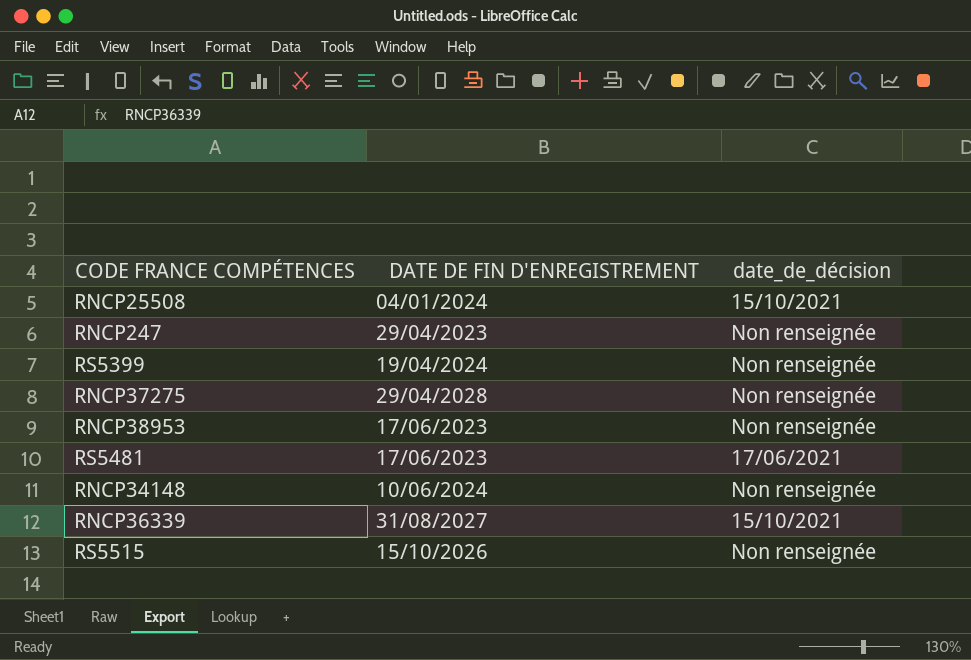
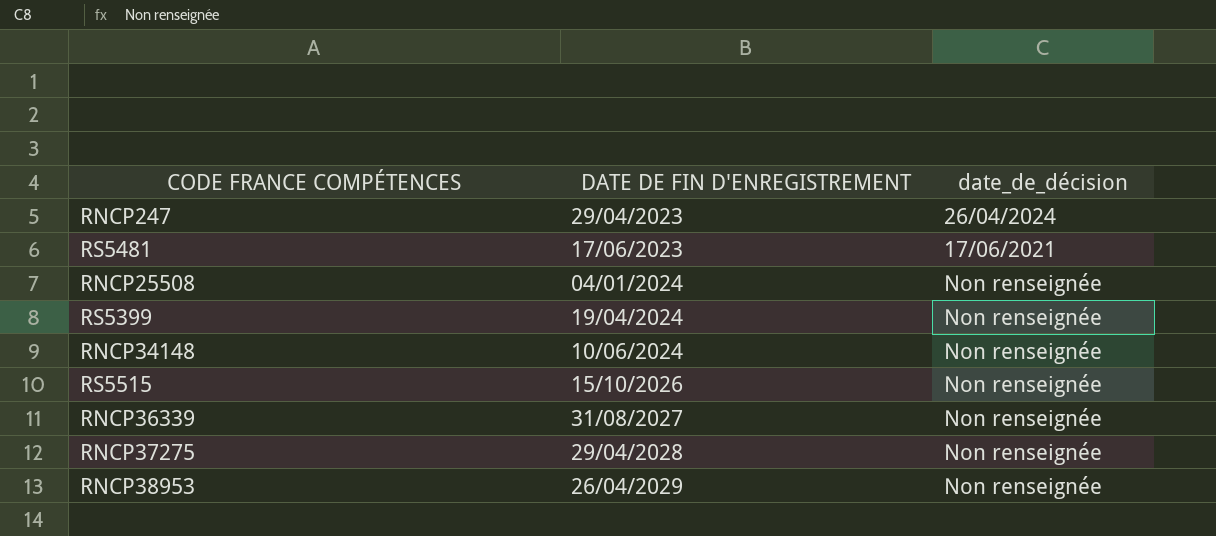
row order: none -> DATE DE FIN D'ENREGISTREMENT ascending
RNCP247 | date_de_décision: Non renseignée -> 26/04/2024
RNCP25508 | date_de_décision: 15/10/2021 -> Non renseignée
RNCP36339 | date_de_décision: 15/10/2021 -> Non renseignée
RNCP38953 | DATE DE FIN D'ENREGISTREMENT: 17/06/2023 -> 26/04/2029

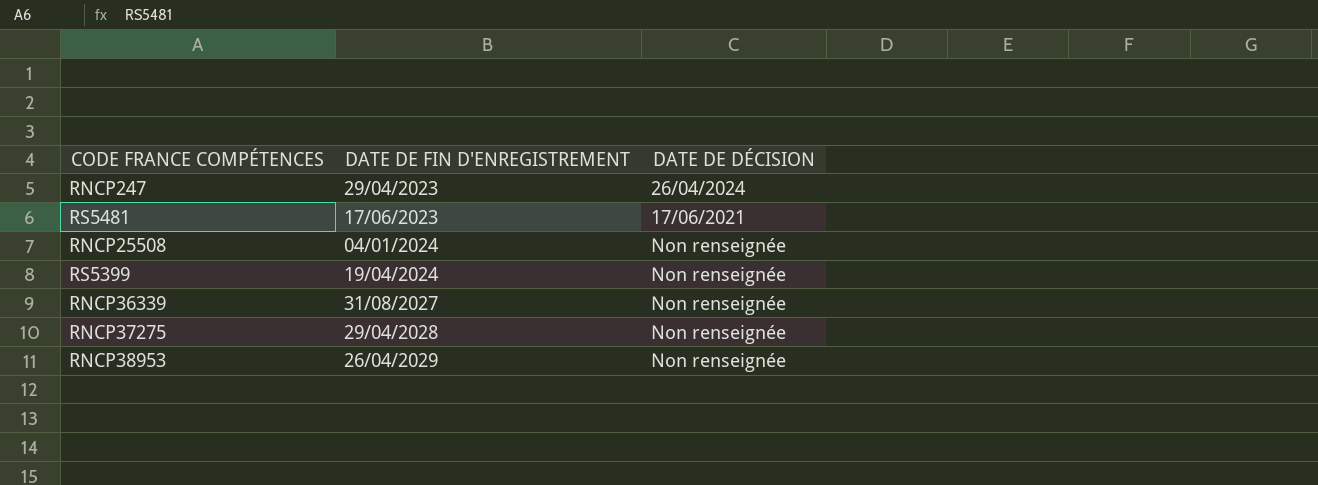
column name: date_de_décision -> DATE DE DÉCISION
row RNCP34148: 10/06/2024 | Non renseignée -> none
row RS5515: 15/10/2026 | Non renseignée -> none

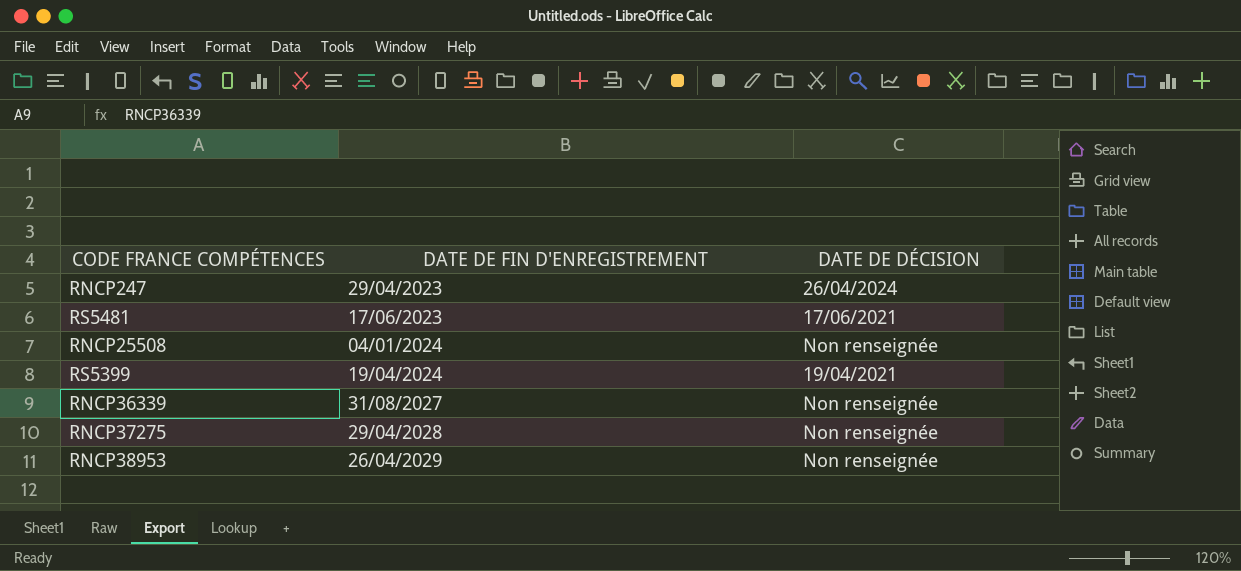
RS5399 | DATE DE DÉCISION: Non renseignée -> 19/04/2021

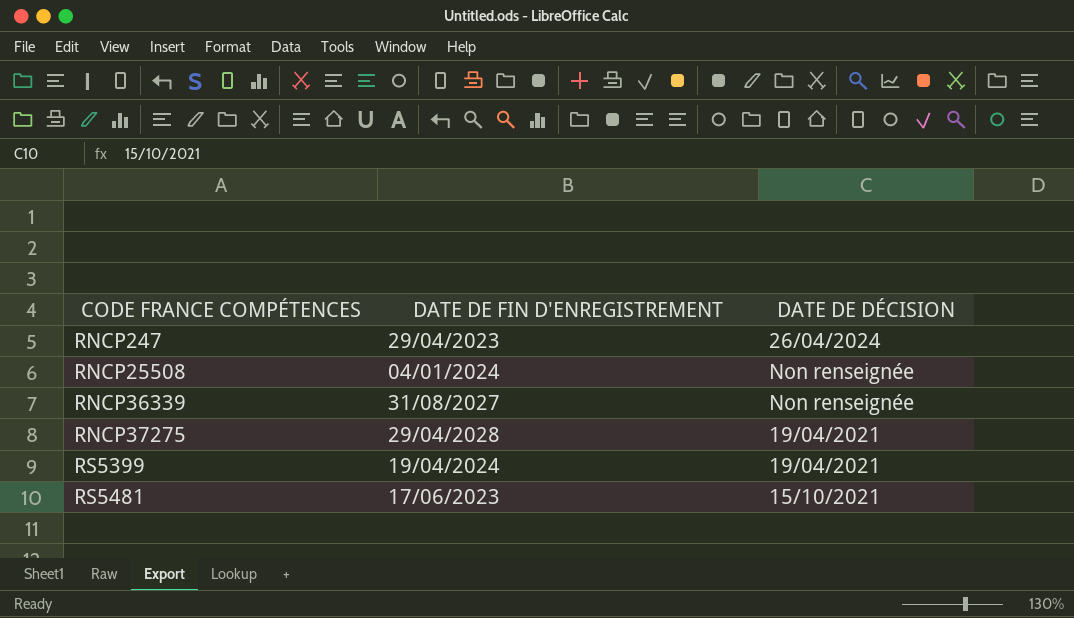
row order: DATE DE FIN D'ENREGISTREMENT ascending -> CODE FRANCE COMPÉTENCES ascending
row RNCP38953: 26/04/2029 | Non renseignée -> none
RNCP37275 | DATE DE DÉCISION: Non renseignée -> 19/04/2021
RS5481 | DATE DE DÉCISION: 17/06/2021 -> 15/10/2021

